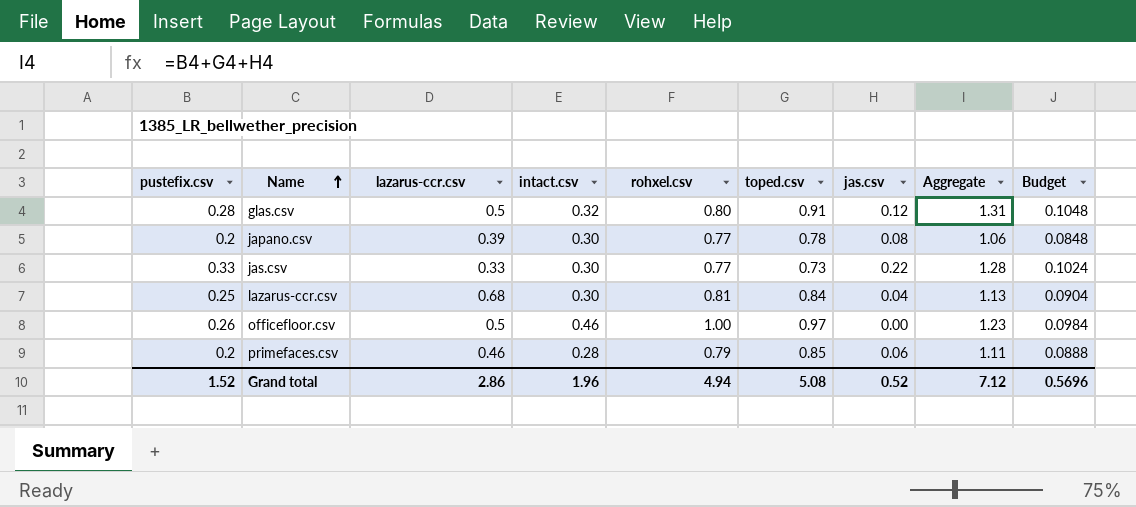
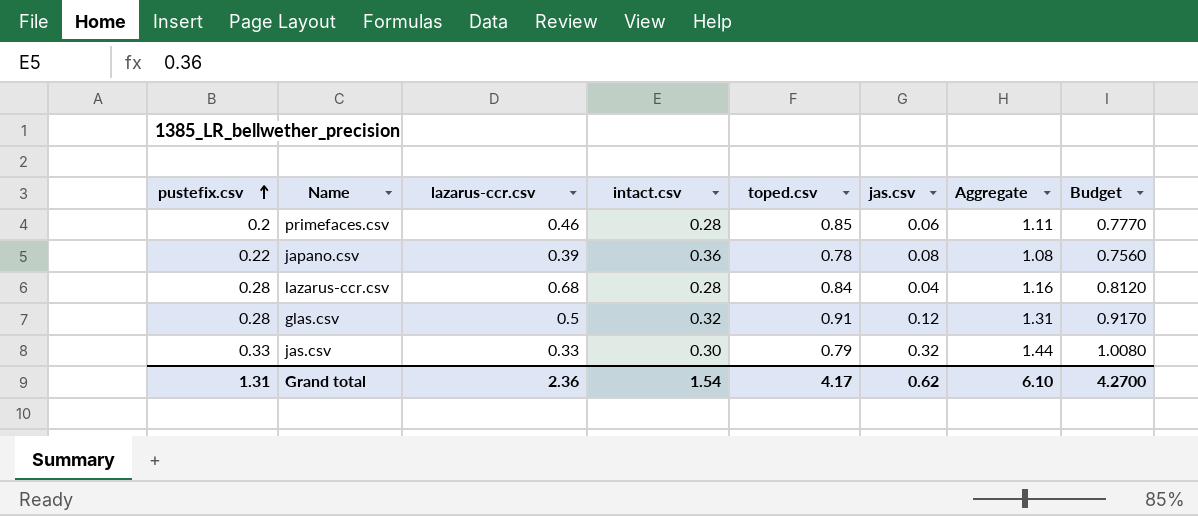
row order: Name ascending -> pustefix.csv ascending
column rohxel.csv | position: 5 -> none
column Budget | formula: [Aggregate] * 0.08 -> [Aggregate] * 0.7
row officefloor.csv: 0.26 | 0.5 | 0.46 | 1.00 | 0.97 | 0.00 | 1.23 | 0.0984 -> none
japano.csv | pustefix.csv: 0.2 -> 0.22
japano.csv | intact.csv: 0.30 -> 0.36
japano.csv | Aggregate: 1.06 -> 1.08
lazarus-ccr.csv | pustefix.csv: 0.25 -> 0.28
lazarus-ccr.csv | intact.csv: 0.30 -> 0.28
lazarus-ccr.csv | Aggregate: 1.13 -> 1.16
jas.csv | toped.csv: 0.73 -> 0.79
jas.csv | jas.csv: 0.22 -> 0.32
jas.csv | Aggregate: 1.28 -> 1.44
Grand total | pustefix.csv: 1.52 -> 1.31
Grand total | lazarus-ccr.csv: 2.86 -> 2.36
Grand total | intact.csv: 1.96 -> 1.54
Grand total | toped.csv: 5.08 -> 4.17
Grand total | jas.csv: 0.52 -> 0.62
Grand total | Aggregate: 7.12 -> 6.10
Grand total | Budget: 0.5696 -> 4.2700

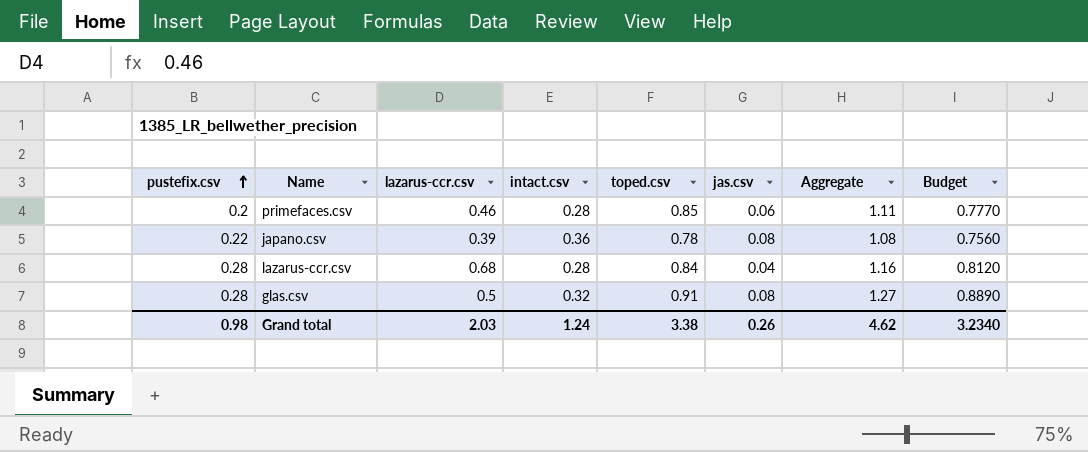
row jas.csv: 0.33 | 0.33 | 0.30 | 0.79 | 0.32 | 1.44 | 1.0080 -> none
glas.csv | jas.csv: 0.12 -> 0.08
glas.csv | Aggregate: 1.31 -> 1.27
glas.csv | Budget: 0.9170 -> 0.8890
Grand total | pustefix.csv: 1.31 -> 0.98
Grand total | lazarus-ccr.csv: 2.36 -> 2.03
Grand total | intact.csv: 1.54 -> 1.24
Grand total | toped.csv: 4.17 -> 3.38
Grand total | jas.csv: 0.62 -> 0.26
Grand total | Aggregate: 6.10 -> 4.62
Grand total | Budget: 4.2700 -> 3.2340

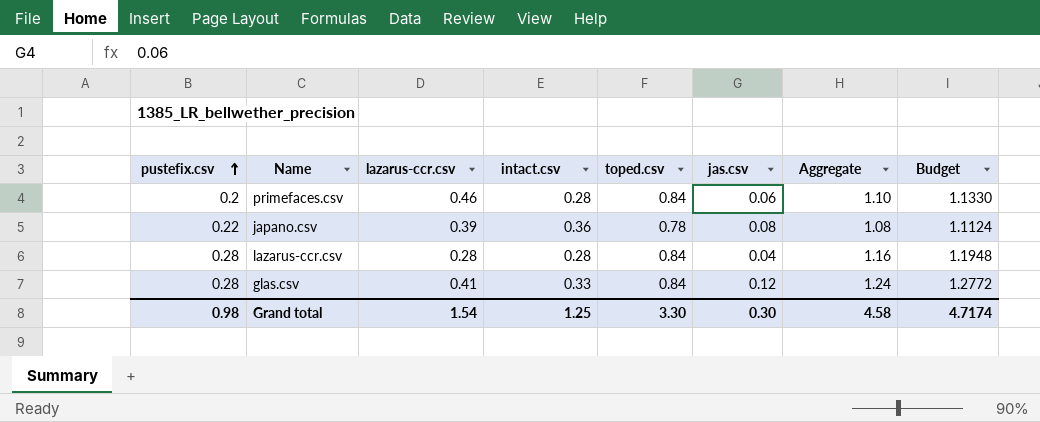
column Budget | formula: [Aggregate] * 0.7 -> [Aggregate] * 1.03
primefaces.csv | toped.csv: 0.85 -> 0.84
primefaces.csv | Aggregate: 1.11 -> 1.10
lazarus-ccr.csv | lazarus-ccr.csv: 0.68 -> 0.28
glas.csv | lazarus-ccr.csv: 0.5 -> 0.41
glas.csv | intact.csv: 0.32 -> 0.33
glas.csv | toped.csv: 0.91 -> 0.84
glas.csv | jas.csv: 0.08 -> 0.12
glas.csv | Aggregate: 1.27 -> 1.24
Grand total | lazarus-ccr.csv: 2.03 -> 1.54
Grand total | intact.csv: 1.24 -> 1.25
Grand total | toped.csv: 3.38 -> 3.30
Grand total | jas.csv: 0.26 -> 0.30
Grand total | Aggregate: 4.62 -> 4.58
Grand total | Budget: 3.2340 -> 4.7174

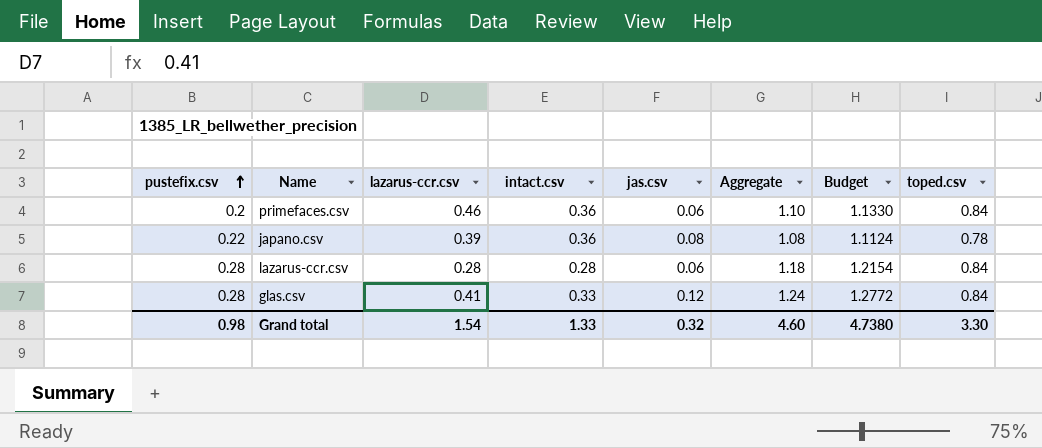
column toped.csv | position: 5 -> 8
primefaces.csv | intact.csv: 0.28 -> 0.36
lazarus-ccr.csv | jas.csv: 0.04 -> 0.06
lazarus-ccr.csv | Aggregate: 1.16 -> 1.18
lazarus-ccr.csv | Budget: 1.1948 -> 1.2154
Grand total | intact.csv: 1.25 -> 1.33
Grand total | jas.csv: 0.30 -> 0.32
Grand total | Aggregate: 4.58 -> 4.60
Grand total | Budget: 4.7174 -> 4.7380

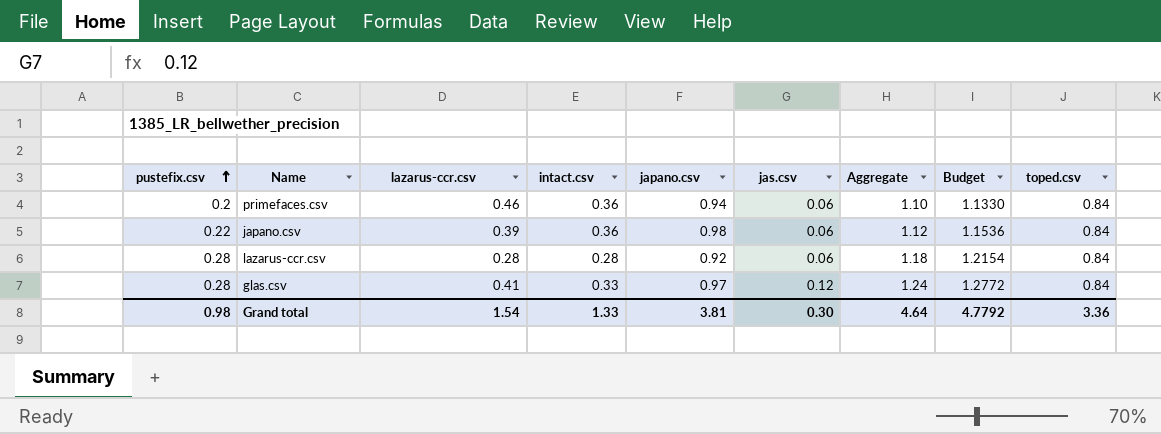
column japano.csv | position: none -> 5
japano.csv | jas.csv: 0.08 -> 0.06
japano.csv | Aggregate: 1.08 -> 1.12
japano.csv | Budget: 1.1124 -> 1.1536
japano.csv | toped.csv: 0.78 -> 0.84
Grand total | jas.csv: 0.32 -> 0.30
Grand total | Aggregate: 4.60 -> 4.64
Grand total | Budget: 4.7380 -> 4.7792
Grand total | toped.csv: 3.30 -> 3.36

